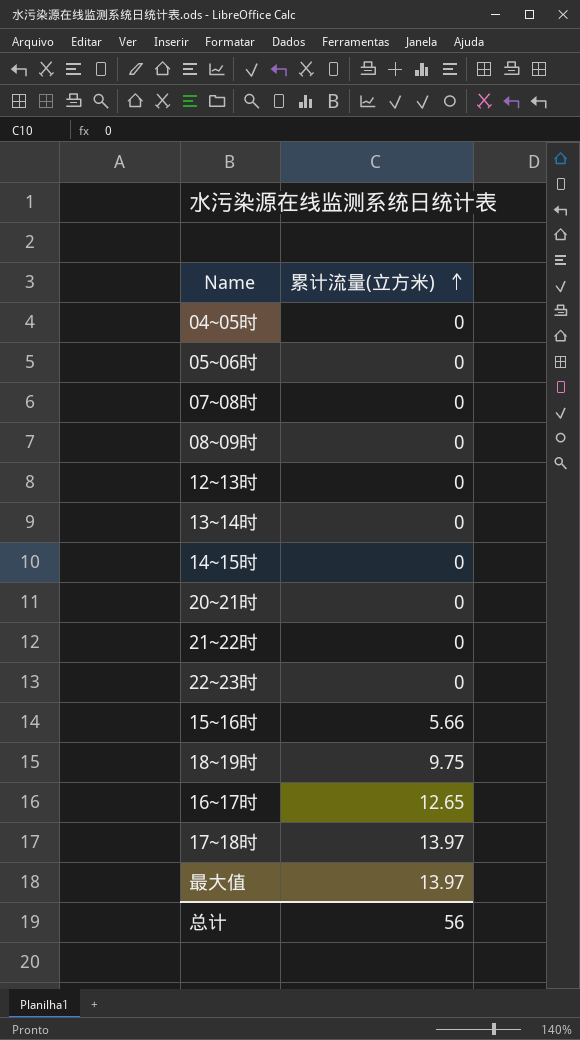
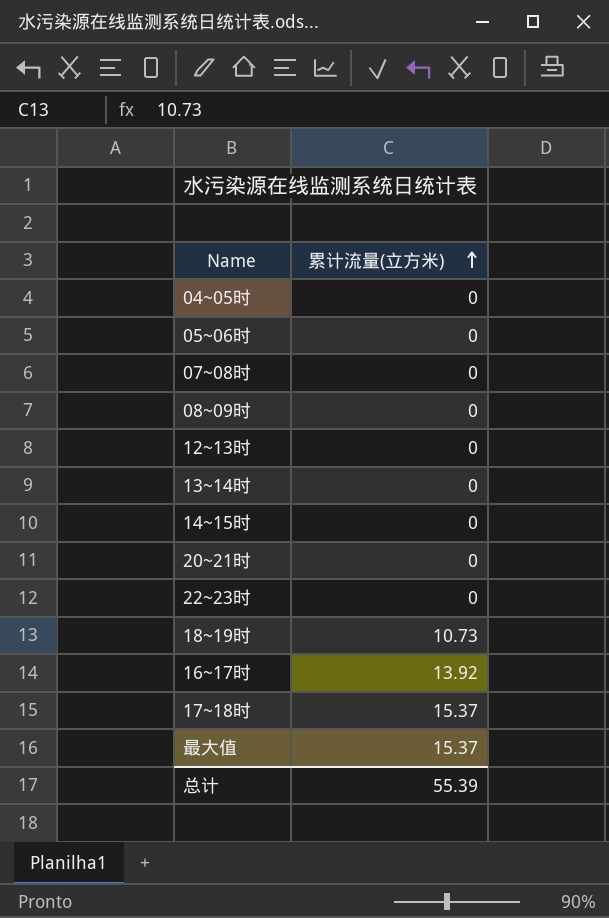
row 21~22时: 0 -> none
row 15~16时: 5.66 -> none
18~19时 | 累计流量(立方米): 9.75 -> 10.73
16~17时 | 累计流量(立方米): 12.65 -> 13.92
17~18时 | 累计流量(立方米): 13.97 -> 15.37
最大值 | 累计流量(立方米): 13.97 -> 15.37
总计 | 累计流量(立方米): 56 -> 55.39

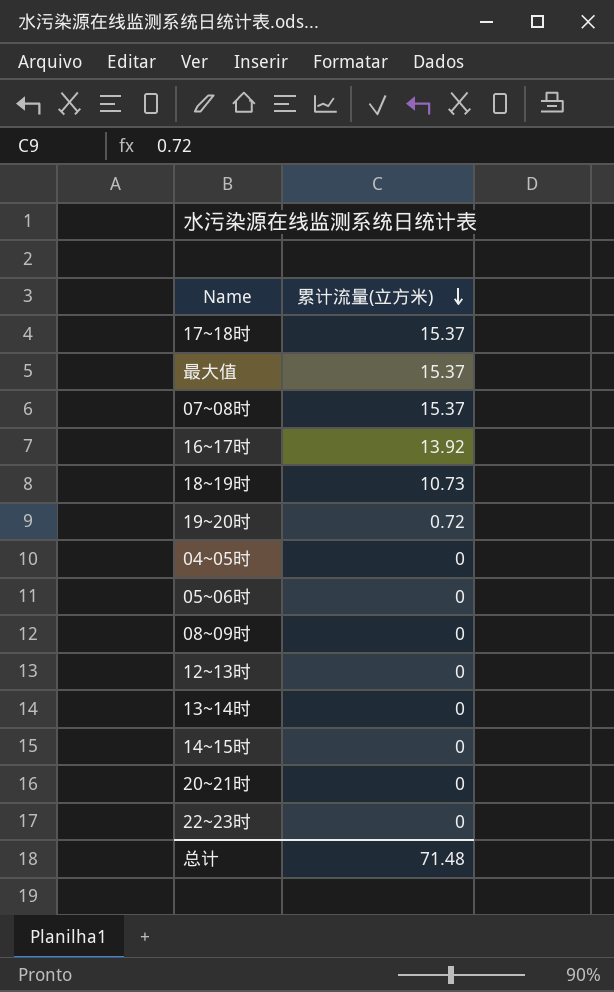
row order: 累计流量(立方米) ascending -> 累计流量(立方米) descending
07~08时 | 累计流量(立方米): 0 -> 15.37
row 19~20时: none -> 0.72
总计 | 累计流量(立方米): 55.39 -> 71.48

